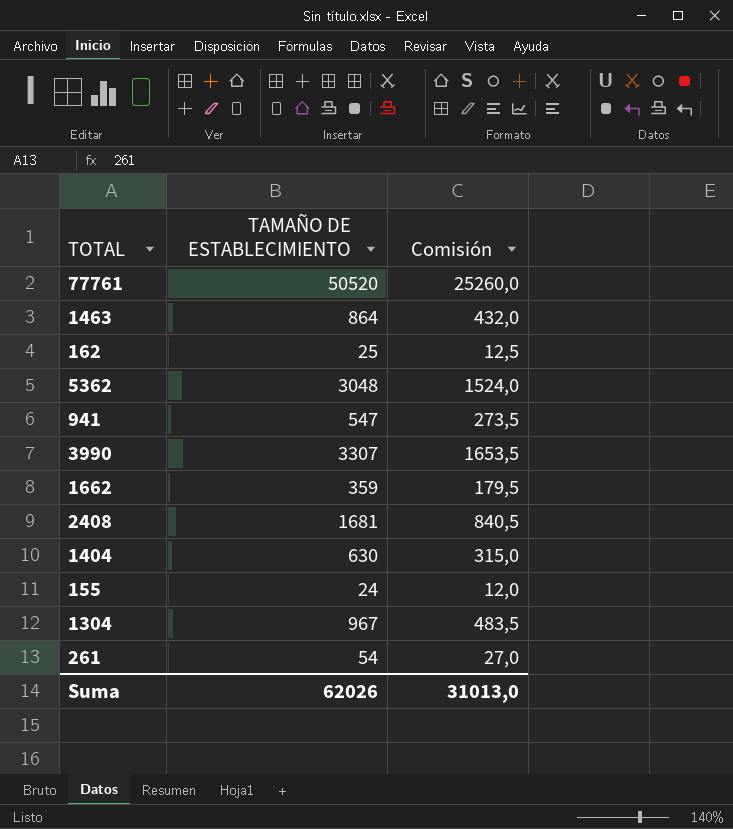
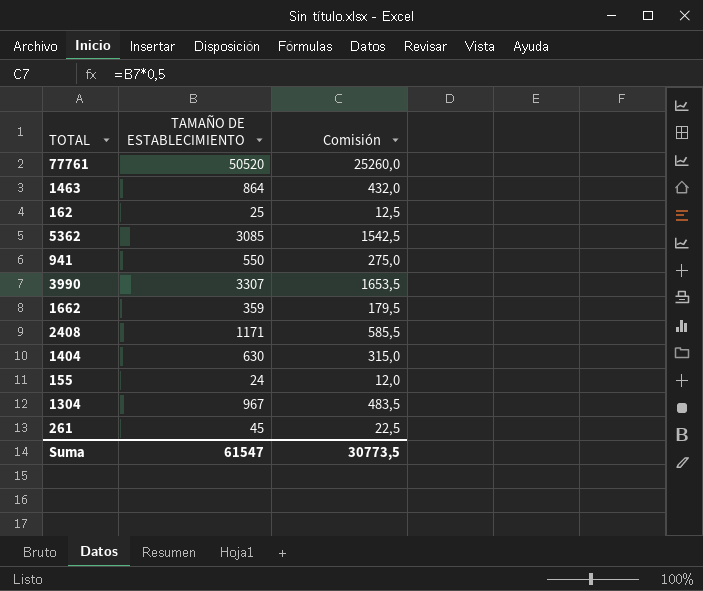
5362 | TAMAÑO DE ESTABLECIMIENTO: 3048 -> 3085
5362 | Comisión: 1524,0 -> 1542,5
941 | TAMAÑO DE ESTABLECIMIENTO: 547 -> 550
941 | Comisión: 273,5 -> 275,0
2408 | TAMAÑO DE ESTABLECIMIENTO: 1681 -> 1171
2408 | Comisión: 840,5 -> 585,5
261 | TAMAÑO DE ESTABLECIMIENTO: 54 -> 45
261 | Comisión: 27,0 -> 22,5
Suma | TAMAÑO DE ESTABLECIMIENTO: 62026 -> 61547
Suma | Comisión: 31013,0 -> 30773,5

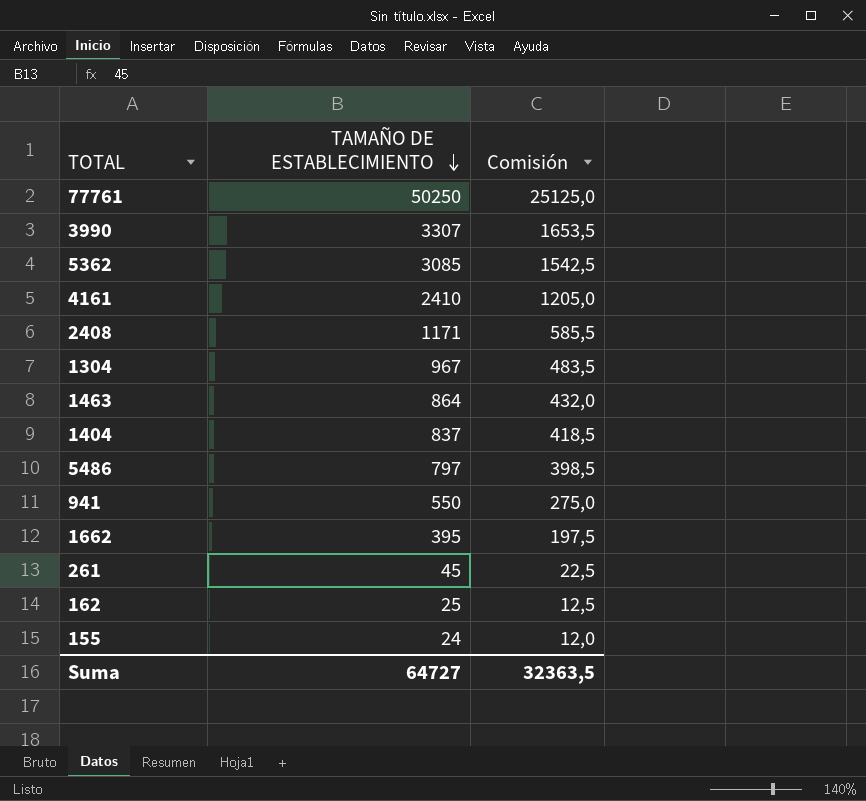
row order: none -> TAMAÑO DE ESTABLECIMIENTO descending
77761 | TAMAÑO DE ESTABLECIMIENTO: 50520 -> 50250
77761 | Comisión: 25260,0 -> 25125,0
row 4161: none -> 2410 | 1205,0
1404 | TAMAÑO DE ESTABLECIMIENTO: 630 -> 837
1404 | Comisión: 315,0 -> 418,5
row 5486: none -> 797 | 398,5
1662 | TAMAÑO DE ESTABLECIMIENTO: 359 -> 395
1662 | Comisión: 179,5 -> 197,5
Suma | TAMAÑO DE ESTABLECIMIENTO: 61547 -> 64727
Suma | Comisión: 30773,5 -> 32363,5

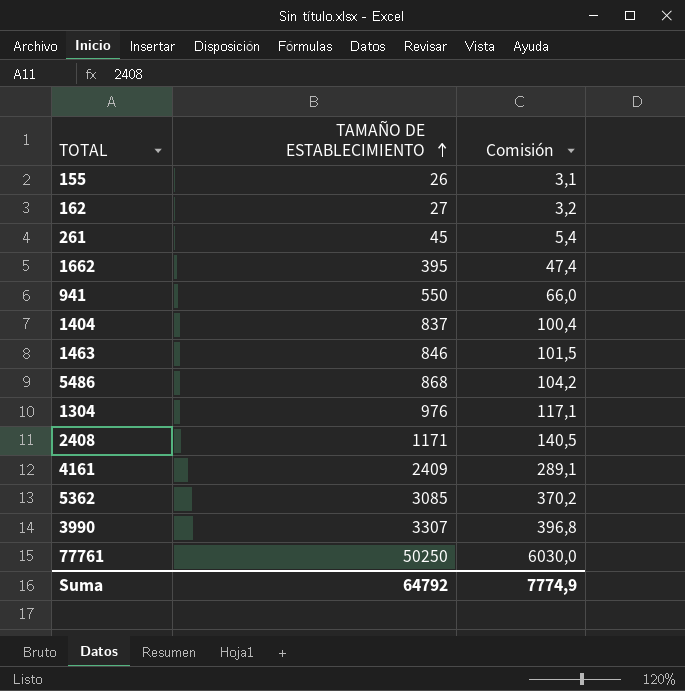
row order: TAMAÑO DE ESTABLECIMIENTO descending -> TAMAÑO DE ESTABLECIMIENTO ascending
column Comisión | formula: [TAMAÑO DE ESTABLECIMIENTO] * 0,5 -> [TAMAÑO DE ESTABLECIMIENTO] * 0,12
155 | TAMAÑO DE ESTABLECIMIENTO: 24 -> 26
162 | TAMAÑO DE ESTABLECIMIENTO: 25 -> 27
1463 | TAMAÑO DE ESTABLECIMIENTO: 864 -> 846
5486 | TAMAÑO DE ESTABLECIMIENTO: 797 -> 868
1304 | TAMAÑO DE ESTABLECIMIENTO: 967 -> 976
4161 | TAMAÑO DE ESTABLECIMIENTO: 2410 -> 2409
Suma | TAMAÑO DE ESTABLECIMIENTO: 64727 -> 64792
Suma | Comisión: 32363,5 -> 7774,9

